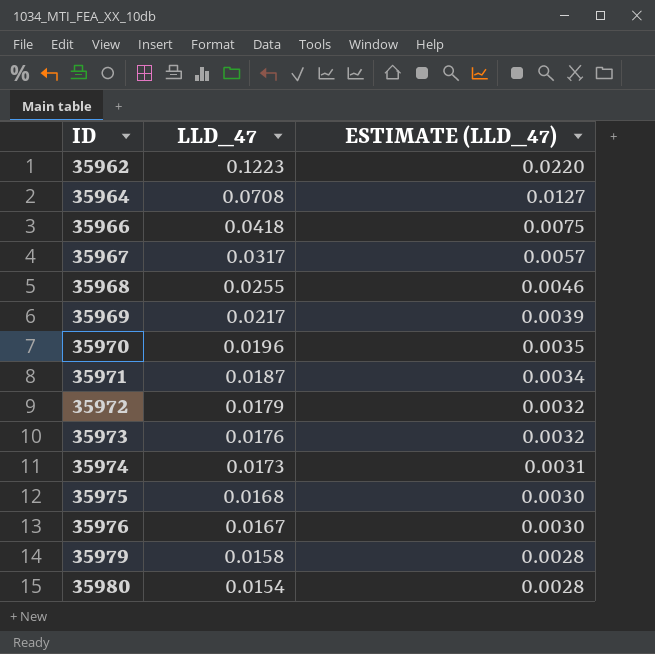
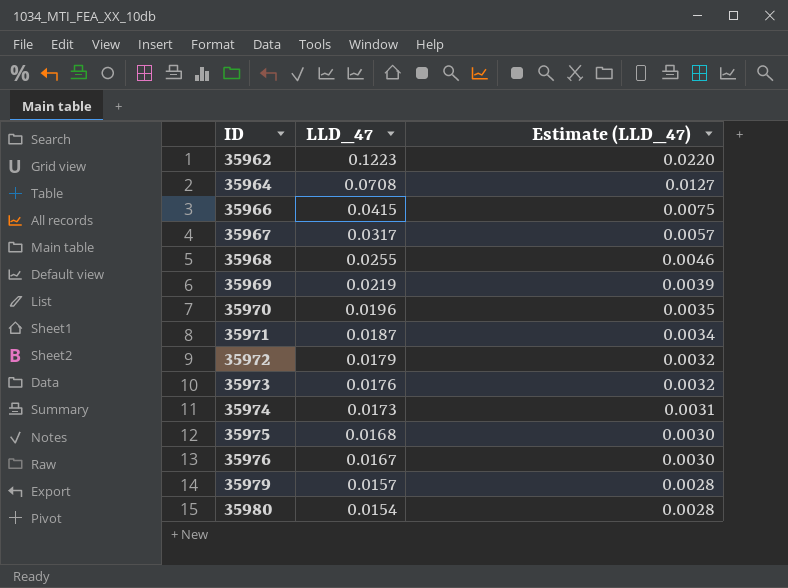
column name: ESTIMATE (LLD_47) -> Estimate (LLD_47)
35966 | LLD_47: 0.0418 -> 0.0415
35969 | LLD_47: 0.0217 -> 0.0219
35979 | LLD_47: 0.0158 -> 0.0157

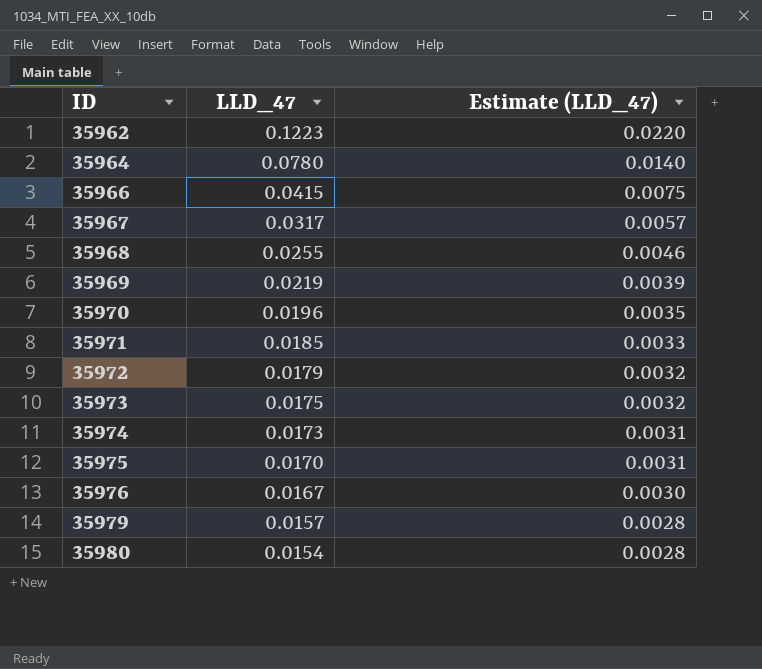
35964 | LLD_47: 0.0708 -> 0.0780
35964 | Estimate (LLD_47): 0.0127 -> 0.0140
35971 | LLD_47: 0.0187 -> 0.0185
35971 | Estimate (LLD_47): 0.0034 -> 0.0033
35973 | LLD_47: 0.0176 -> 0.0175
35975 | LLD_47: 0.0168 -> 0.0170
35975 | Estimate (LLD_47): 0.0030 -> 0.0031

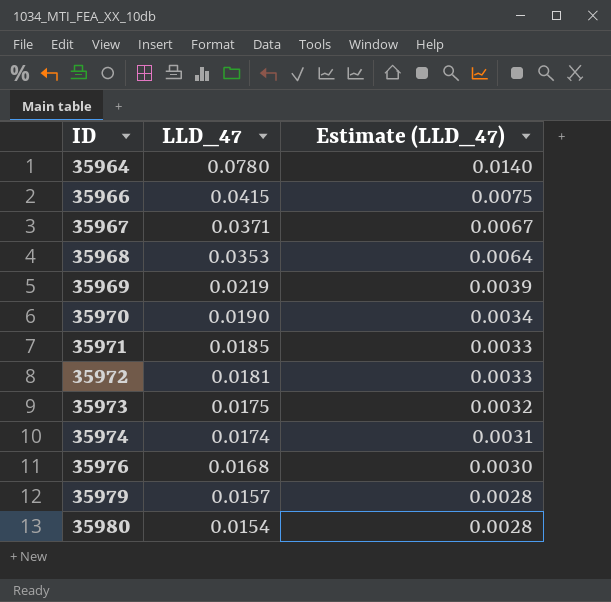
row 35962: 0.1223 | 0.0220 -> none
row 35975: 0.0170 | 0.0031 -> none
35967 | LLD_47: 0.0317 -> 0.0371
35967 | Estimate (LLD_47): 0.0057 -> 0.0067
35968 | LLD_47: 0.0255 -> 0.0353
35968 | Estimate (LLD_47): 0.0046 -> 0.0064
35970 | LLD_47: 0.0196 -> 0.0190
35970 | Estimate (LLD_47): 0.0035 -> 0.0034
35972 | LLD_47: 0.0179 -> 0.0181
35972 | Estimate (LLD_47): 0.0032 -> 0.0033
35974 | LLD_47: 0.0173 -> 0.0174
35976 | LLD_47: 0.0167 -> 0.0168

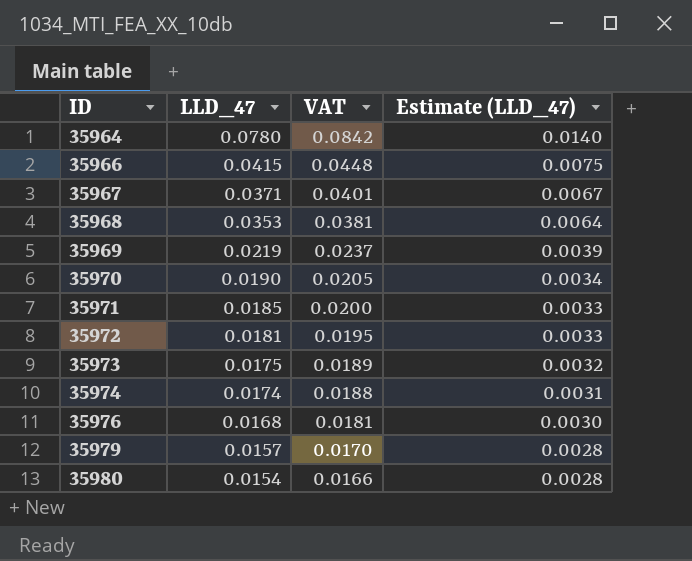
column VAT | formula: none -> [LLD_47] * 1.08

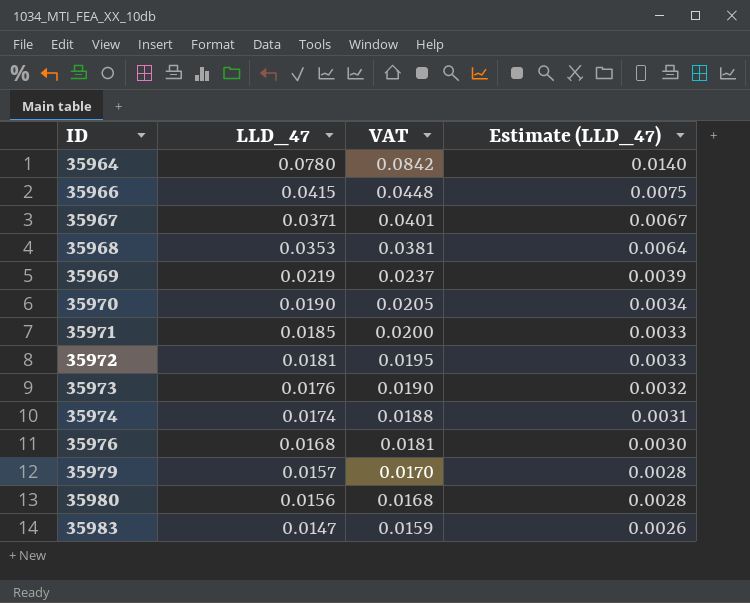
35973 | LLD_47: 0.0175 -> 0.0176
35973 | VAT: 0.0189 -> 0.0190
35980 | LLD_47: 0.0154 -> 0.0156
35980 | VAT: 0.0166 -> 0.0168
row 35983: none -> 0.0147 | 0.0159 | 0.0026

